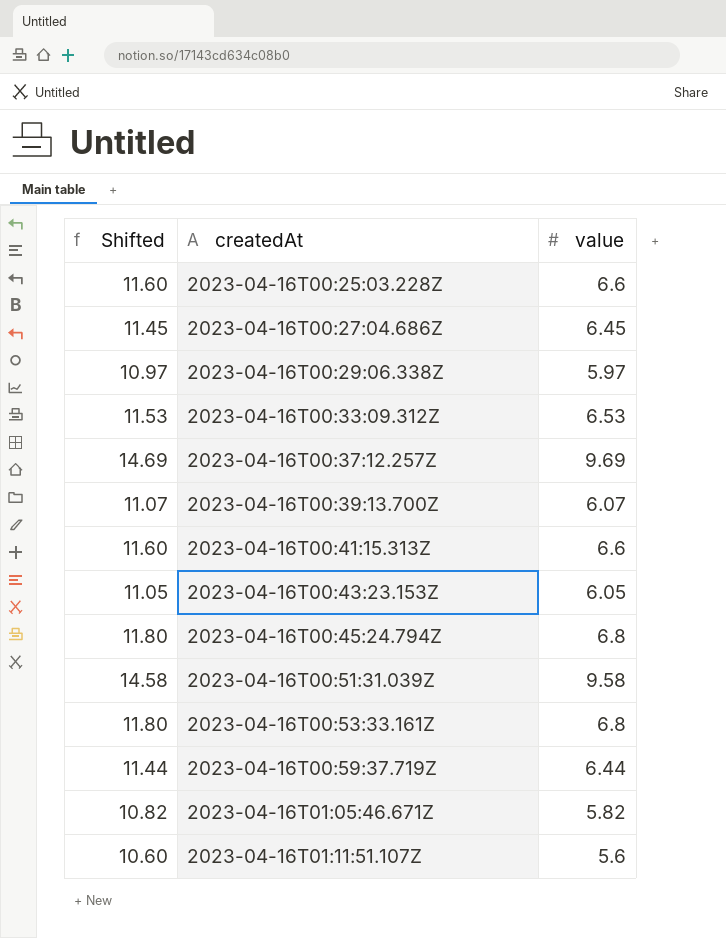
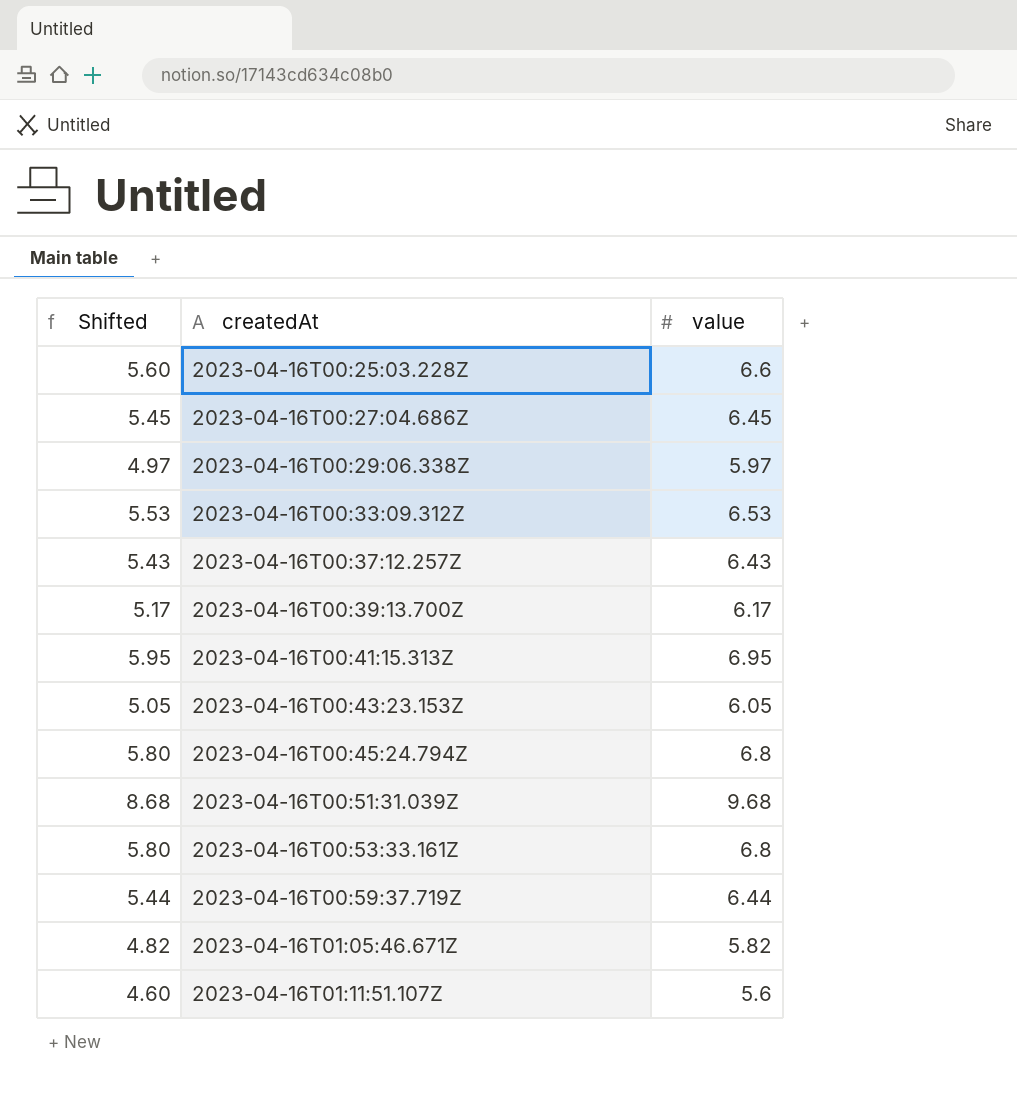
column Shifted | formula: [value] + 5 -> [value] - 1
2023-04-16T00:37:12.257Z | value: 9.69 -> 6.43
2023-04-16T00:39:13.700Z | value: 6.07 -> 6.17
2023-04-16T00:41:15.313Z | value: 6.6 -> 6.95
2023-04-16T00:51:31.039Z | value: 9.58 -> 9.68

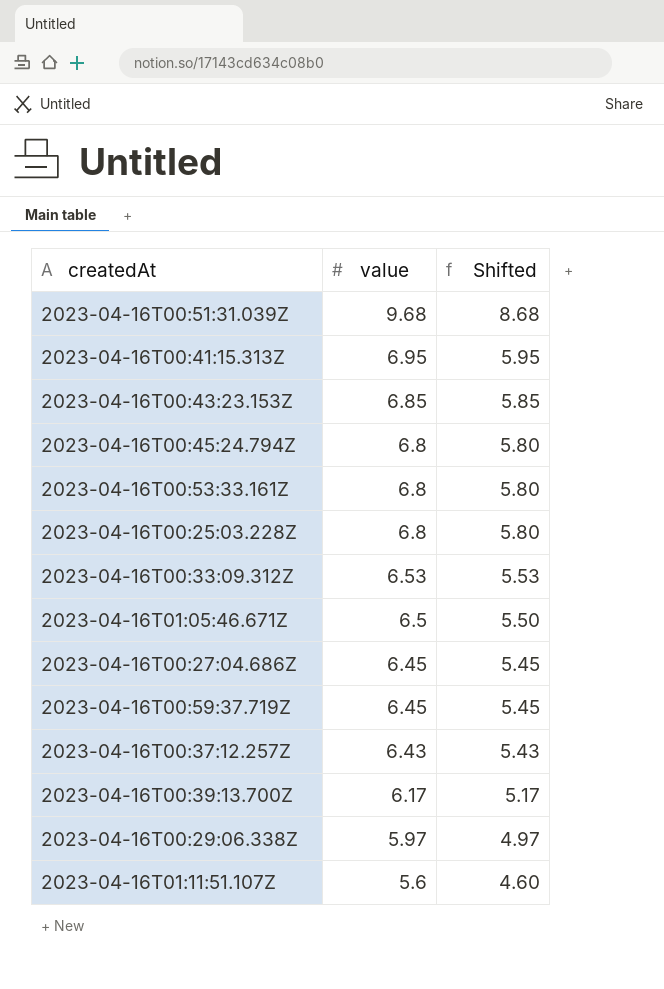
row order: createdAt ascending -> value descending
column Shifted | position: 1 -> 3
2023-04-16T00:43:23.153Z | value: 6.05 -> 6.85
2023-04-16T00:43:23.153Z | Shifted: 5.05 -> 5.85
2023-04-16T00:25:03.228Z | value: 6.6 -> 6.8
2023-04-16T00:25:03.228Z | Shifted: 5.60 -> 5.80
2023-04-16T01:05:46.671Z | value: 5.82 -> 6.5
2023-04-16T01:05:46.671Z | Shifted: 4.82 -> 5.50
2023-04-16T00:59:37.719Z | value: 6.44 -> 6.45
2023-04-16T00:59:37.719Z | Shifted: 5.44 -> 5.45

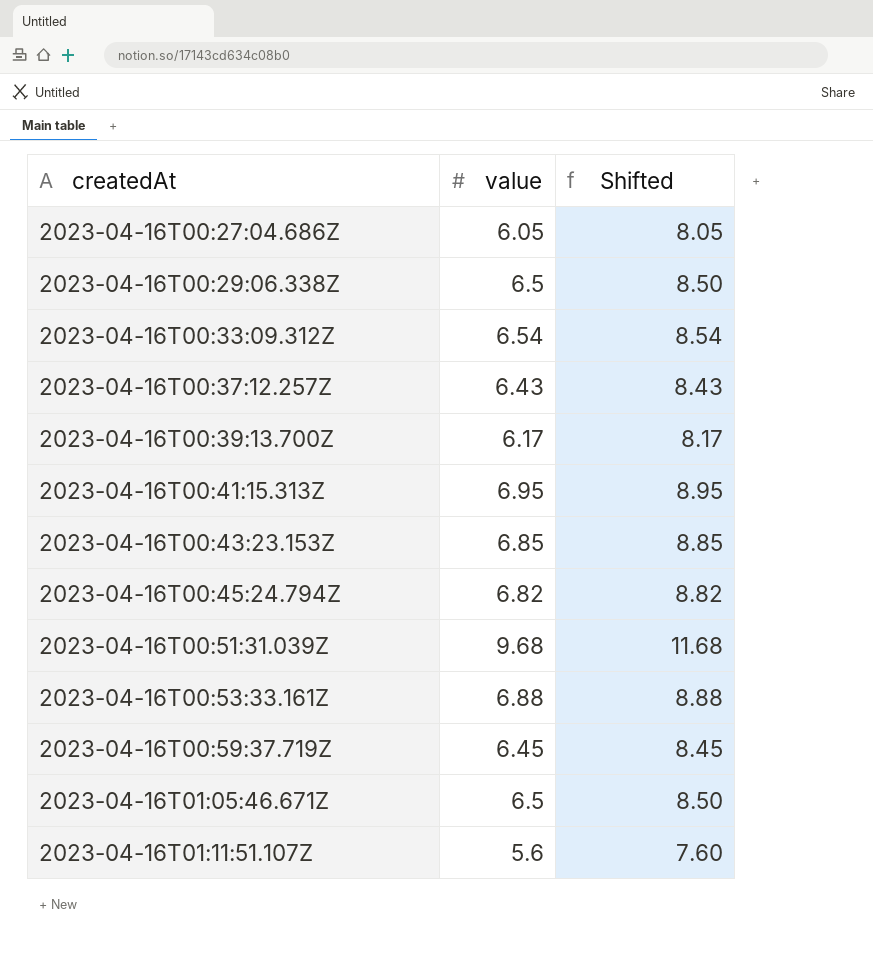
row order: value descending -> createdAt ascending
column Shifted | formula: [value] - 1 -> [value] + 2
row 2023-04-16T00:25:03.228Z: 6.8 | 5.80 -> none
2023-04-16T00:27:04.686Z | value: 6.45 -> 6.05
2023-04-16T00:29:06.338Z | value: 5.97 -> 6.5
2023-04-16T00:33:09.312Z | value: 6.53 -> 6.54
2023-04-16T00:45:24.794Z | value: 6.8 -> 6.82
2023-04-16T00:53:33.161Z | value: 6.8 -> 6.88

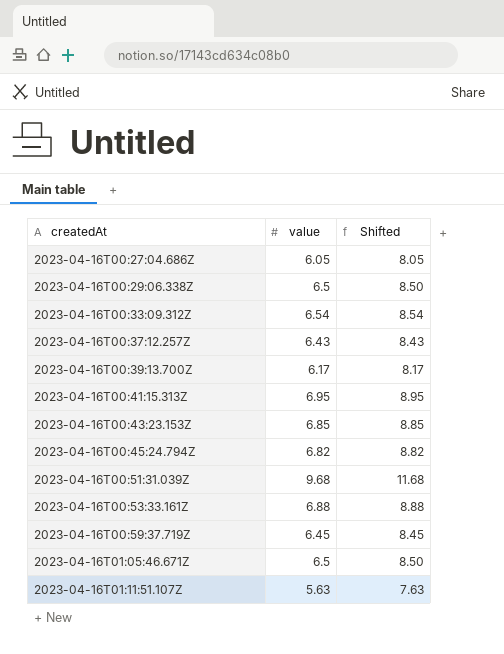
2023-04-16T01:11:51.107Z | value: 5.6 -> 5.63
2023-04-16T01:11:51.107Z | Shifted: 7.60 -> 7.63

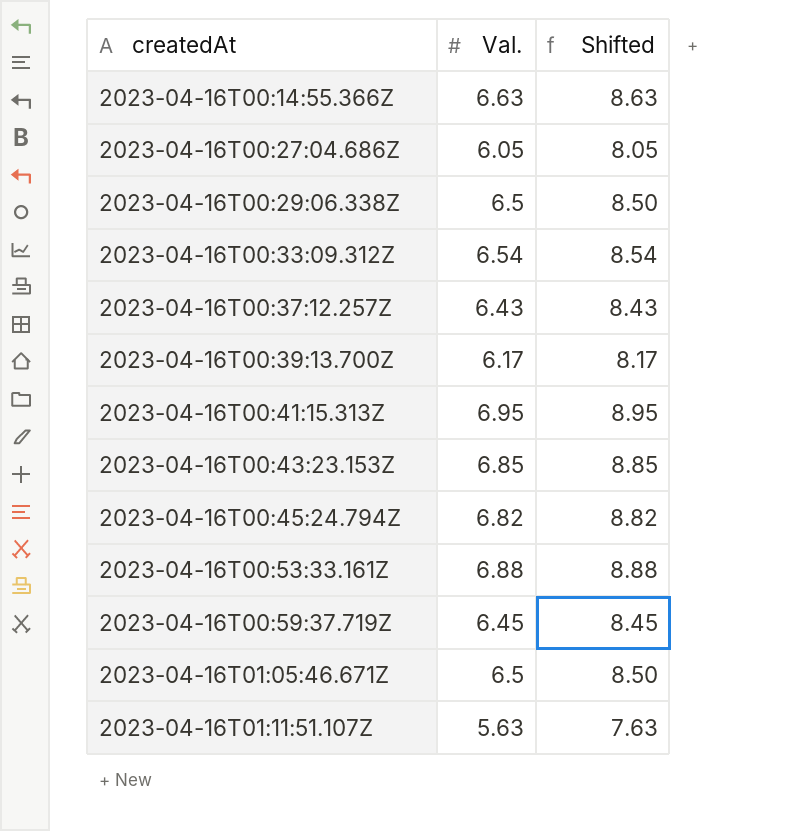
column name: value -> Val.
row 2023-04-16T00:51:31.039Z: 9.68 | 11.68 -> none
row 2023-04-16T00:14:55.366Z: none -> 6.63 | 8.63

